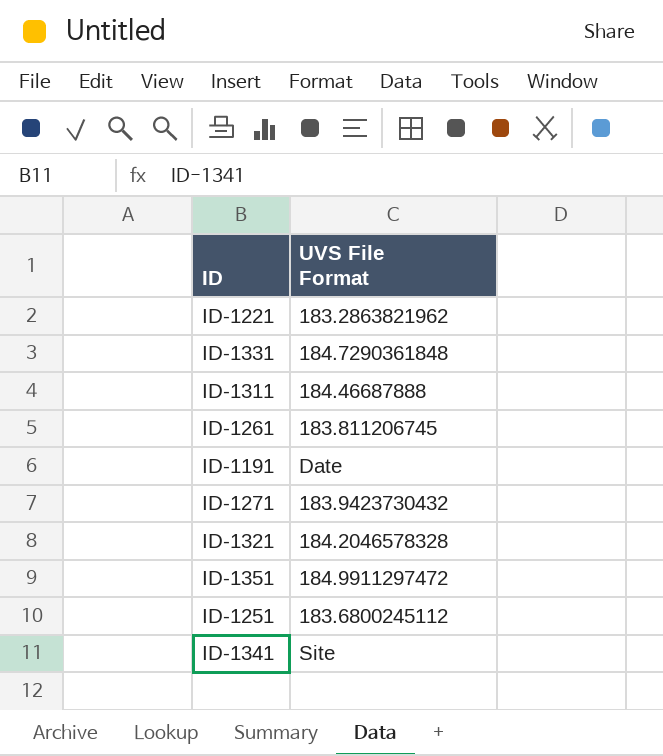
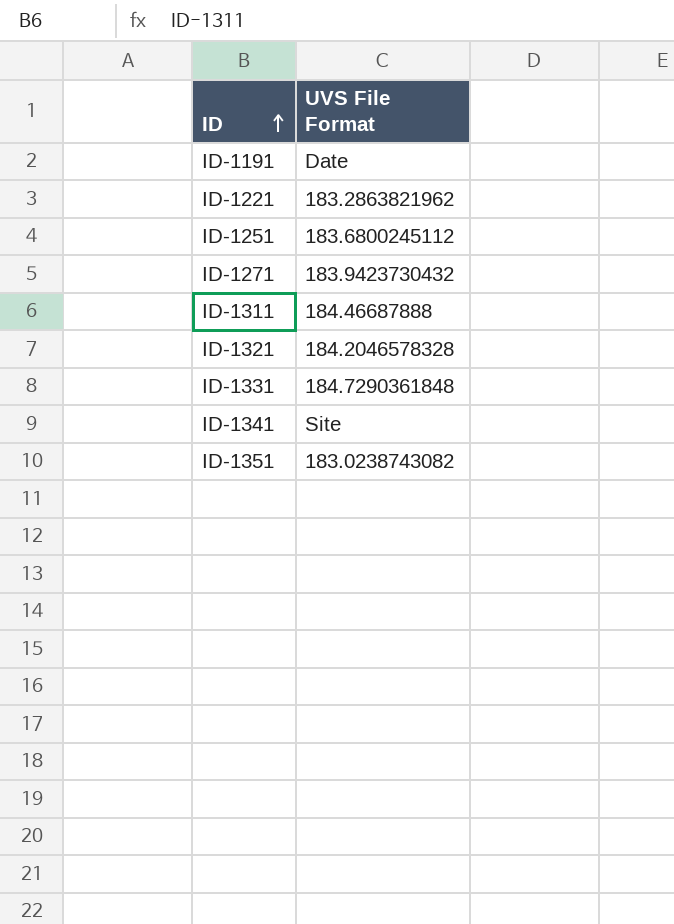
row order: none -> ID ascending
row ID-1261: 183.811206745 -> none
ID-1351 | UVS File Format: 184.9911297472 -> 183.0238743082

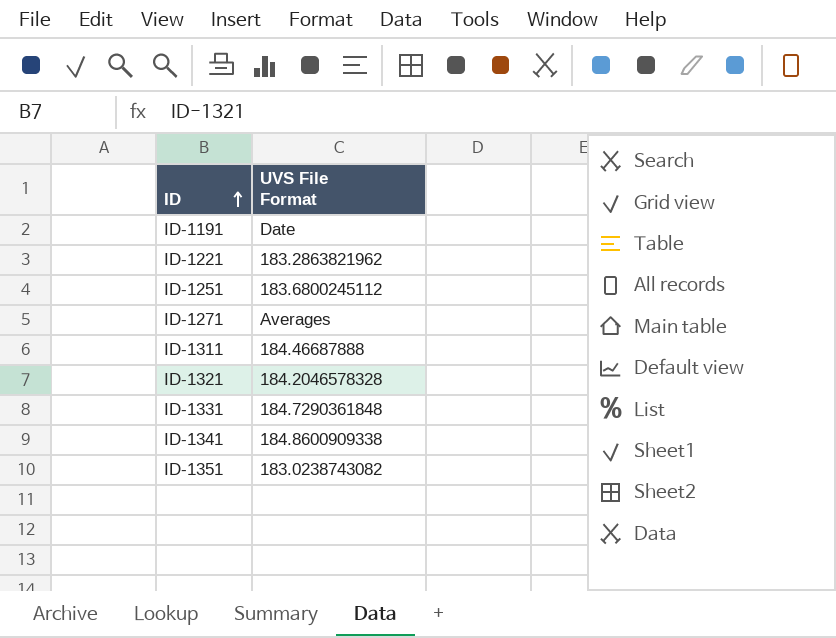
ID-1271 | UVS File Format: 183.9423730432 -> Averages
ID-1341 | UVS File Format: Site -> 184.8600909338

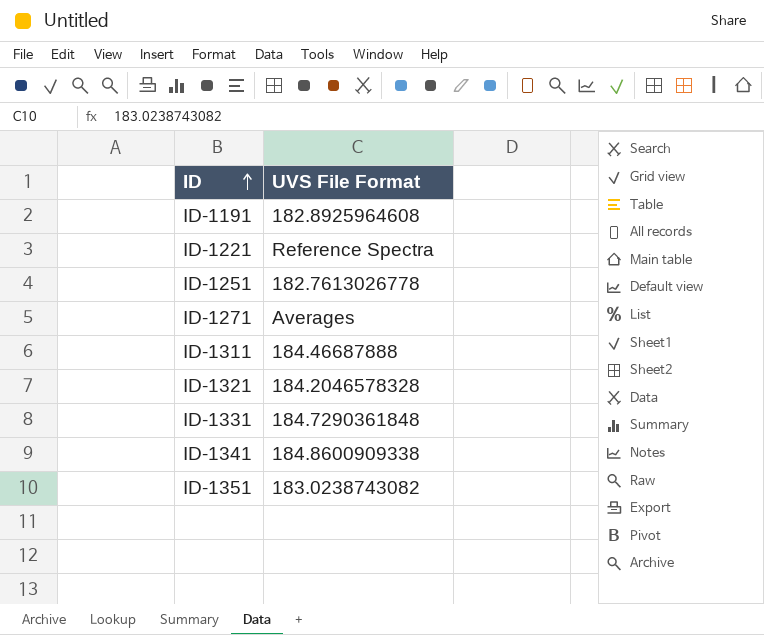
ID-1191 | UVS File Format: Date -> 182.8925964608
ID-1221 | UVS File Format: 183.2863821962 -> Reference Spectra
ID-1251 | UVS File Format: 183.6800245112 -> 182.7613026778

